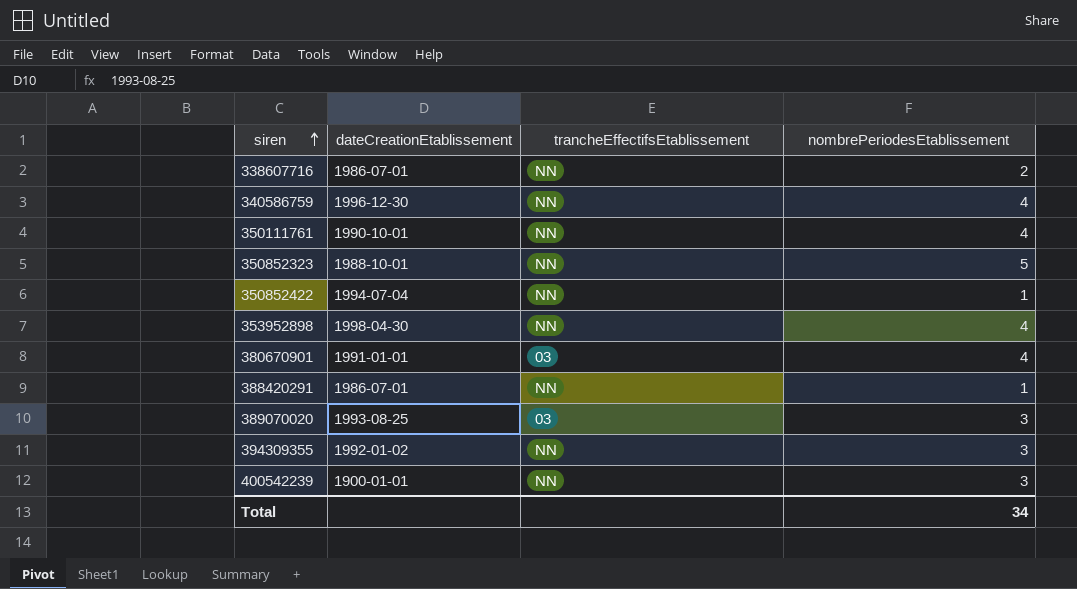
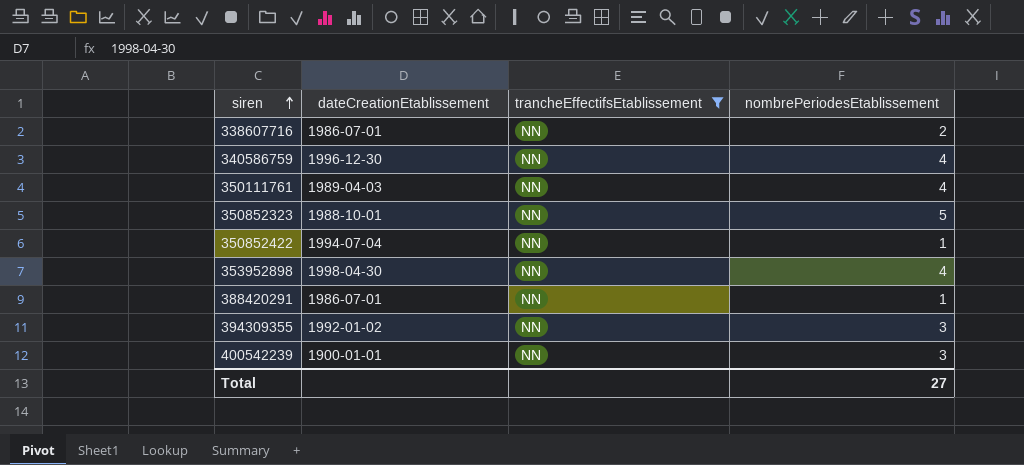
filter: none -> trancheEffectifsEtablissement = NN
350111761 | dateCreationEtablissement: 1990-10-01 -> 1989-04-03
Total | nombrePeriodesEtablissement: 34 -> 27

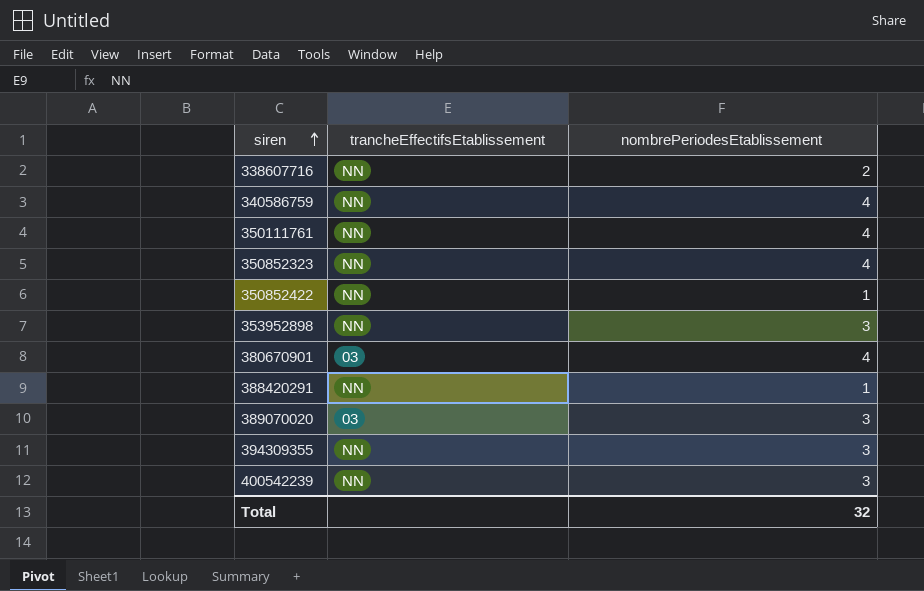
filter: trancheEffectifsEtablissement = NN -> none
column dateCreationEtablissement | position: 2 -> none
350852323 | nombrePeriodesEtablissement: 5 -> 4
353952898 | nombrePeriodesEtablissement: 4 -> 3
Total | nombrePeriodesEtablissement: 27 -> 32

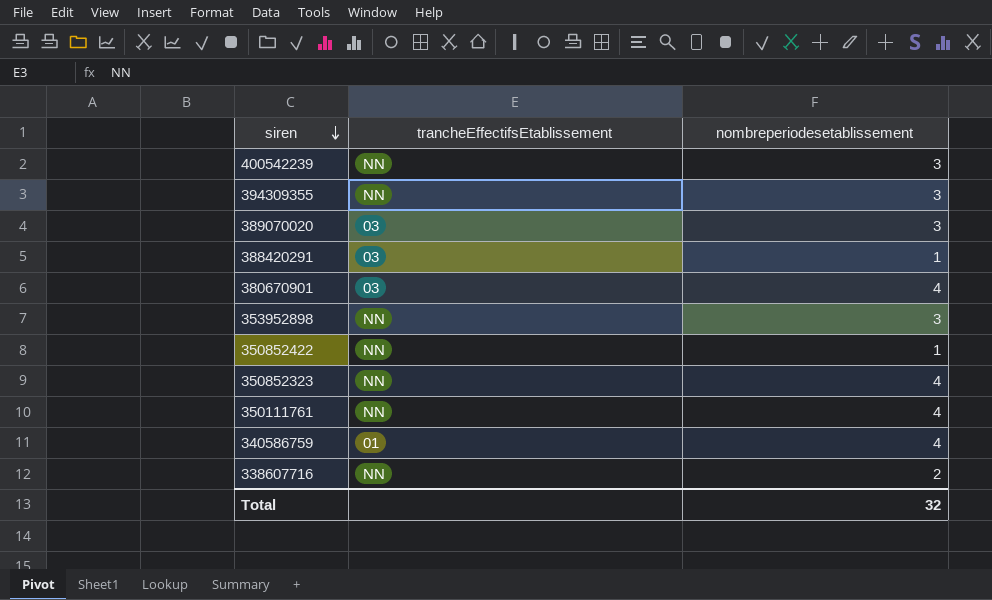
row order: siren ascending -> siren descending
column name: nombrePeriodesEtablissement -> nombreperiodesetablissement
388420291 | trancheEffectifsEtablissement: NN -> 03
340586759 | trancheEffectifsEtablissement: NN -> 01

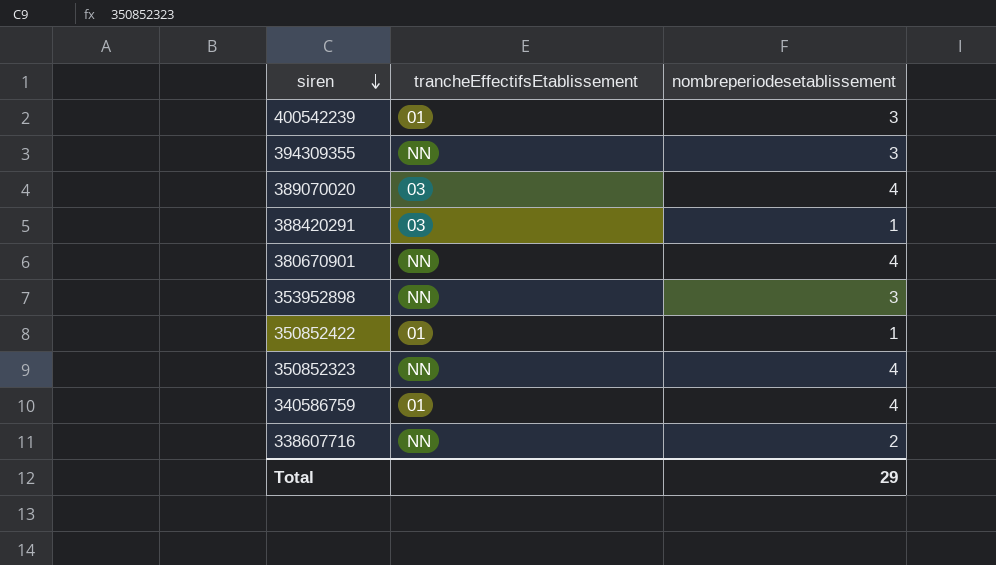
row 350111761: NN | 4 -> none
400542239 | trancheEffectifsEtablissement: NN -> 01
389070020 | nombreperiodesetablissement: 3 -> 4
380670901 | trancheEffectifsEtablissement: 03 -> NN
350852422 | trancheEffectifsEtablissement: NN -> 01
Total | nombreperiodesetablissement: 32 -> 29

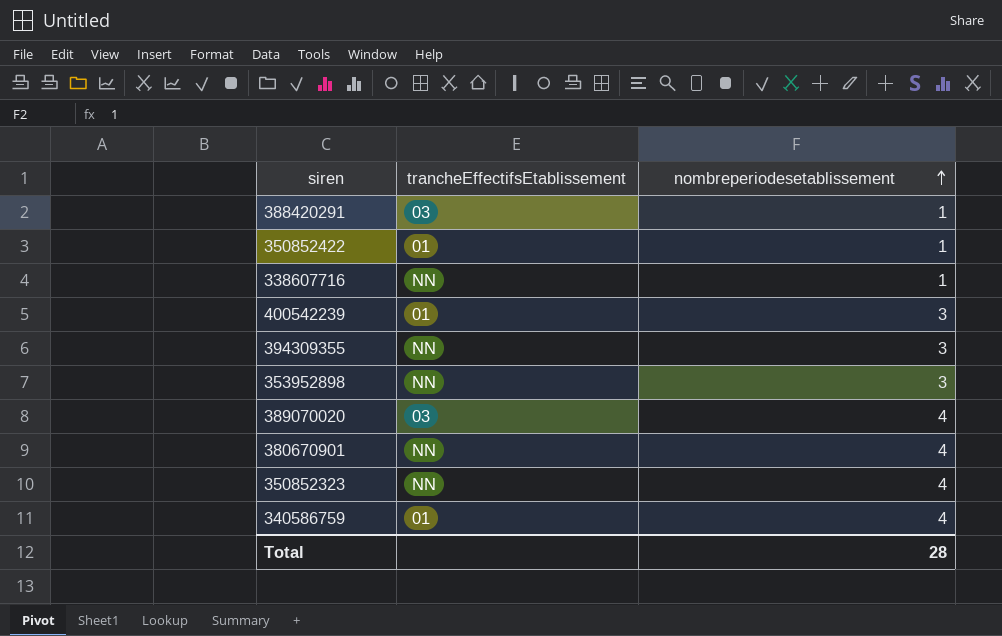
row order: siren descending -> nombreperiodesetablissement ascending
338607716 | nombreperiodesetablissement: 2 -> 1
Total | nombreperiodesetablissement: 29 -> 28

